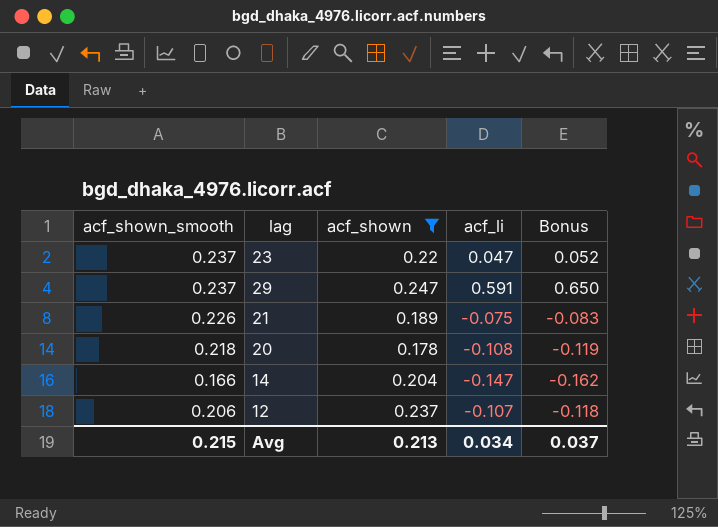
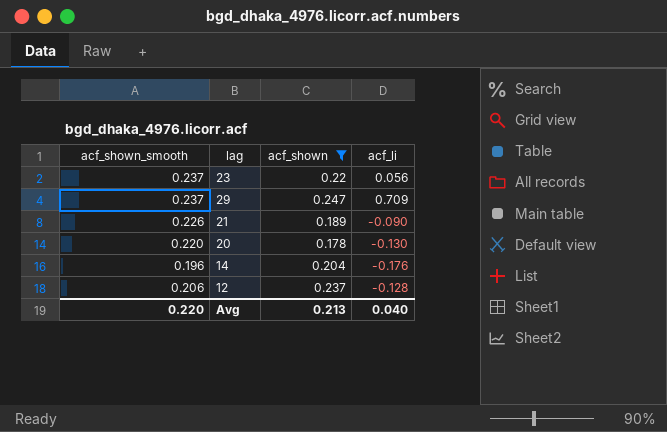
column Bonus | formula: [acf_li] * 1.1 -> none
23 | acf_li: 0.047 -> 0.056
29 | acf_li: 0.591 -> 0.709
21 | acf_li: -0.075 -> -0.090
20 | acf_shown_smooth: 0.218 -> 0.220
20 | acf_li: -0.108 -> -0.130
14 | acf_shown_smooth: 0.166 -> 0.196
14 | acf_li: -0.147 -> -0.176
12 | acf_li: -0.107 -> -0.128
Avg | acf_shown_smooth: 0.215 -> 0.220
Avg | acf_li: 0.034 -> 0.040

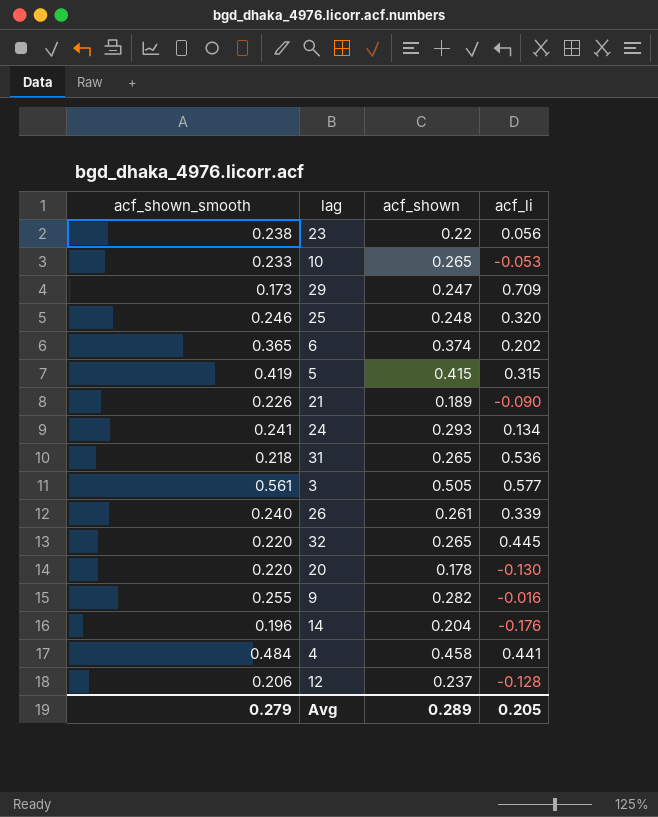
filter: acf_shown <= 0.247 -> none
23 | acf_shown_smooth: 0.237 -> 0.238
29 | acf_shown_smooth: 0.237 -> 0.173
Avg | acf_shown_smooth: 0.220 -> 0.279
Avg | acf_shown: 0.213 -> 0.289
Avg | acf_li: 0.040 -> 0.205

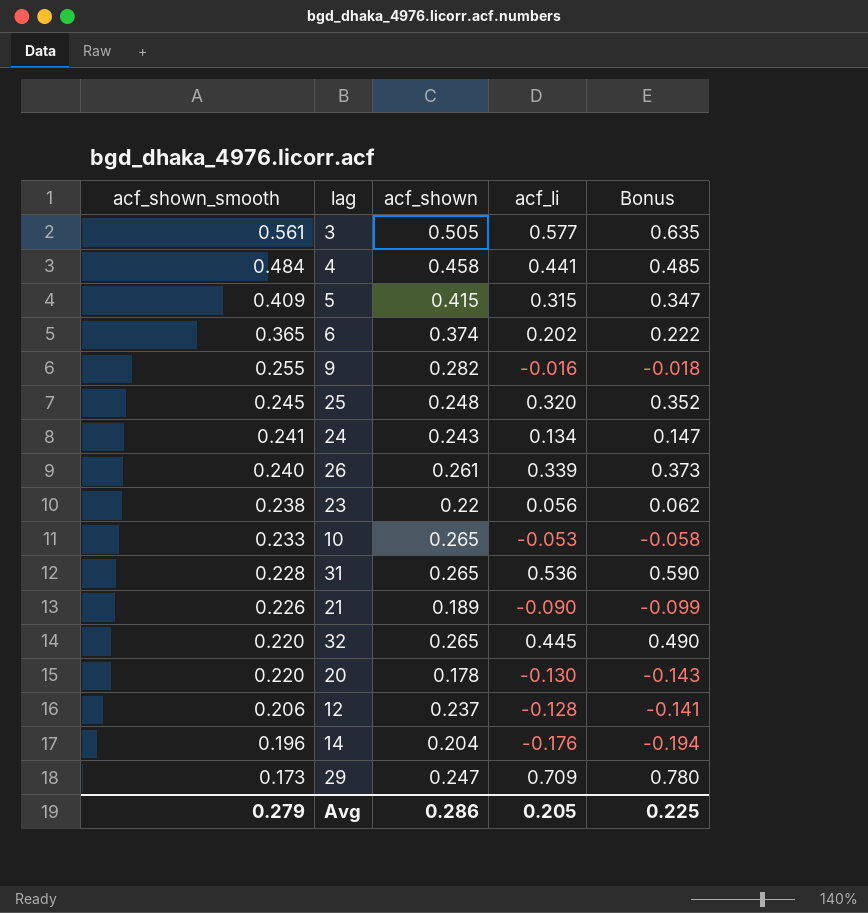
row order: none -> acf_shown_smooth descending
column Bonus | formula: none -> [acf_li] * 1.1
5 | acf_shown_smooth: 0.419 -> 0.409
25 | acf_shown_smooth: 0.246 -> 0.245
24 | acf_shown: 0.293 -> 0.243
31 | acf_shown_smooth: 0.218 -> 0.228
Avg | acf_shown: 0.289 -> 0.286

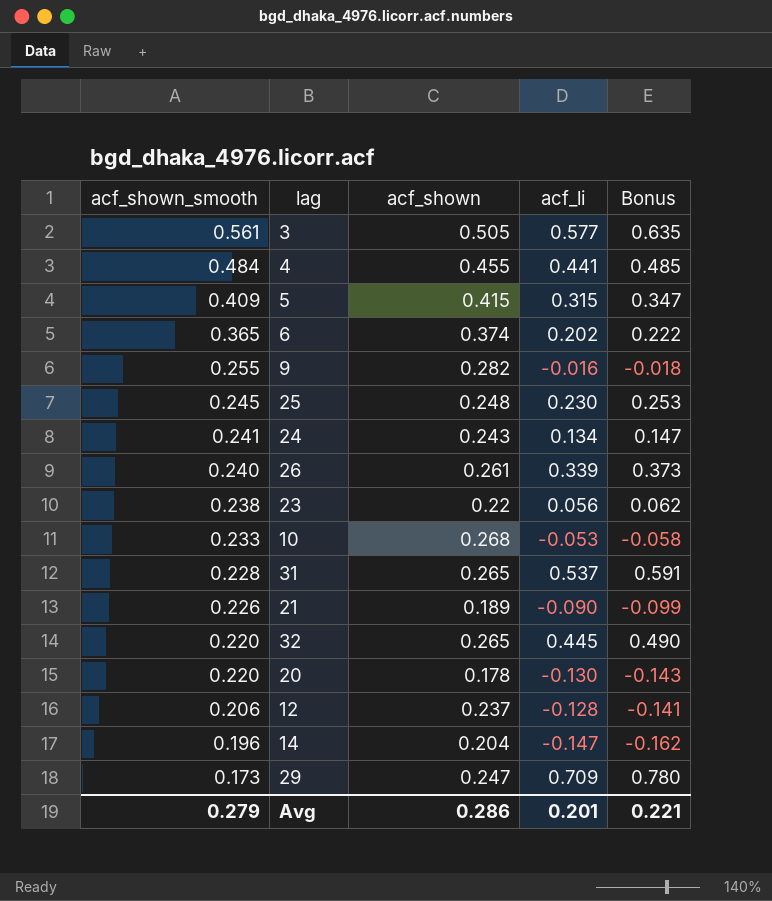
4 | acf_shown: 0.458 -> 0.455
25 | acf_li: 0.320 -> 0.230
25 | Bonus: 0.352 -> 0.253
10 | acf_shown: 0.265 -> 0.268
31 | acf_li: 0.536 -> 0.537
31 | Bonus: 0.590 -> 0.591
14 | acf_li: -0.176 -> -0.147
14 | Bonus: -0.194 -> -0.162
Avg | acf_li: 0.205 -> 0.201
Avg | Bonus: 0.225 -> 0.221

